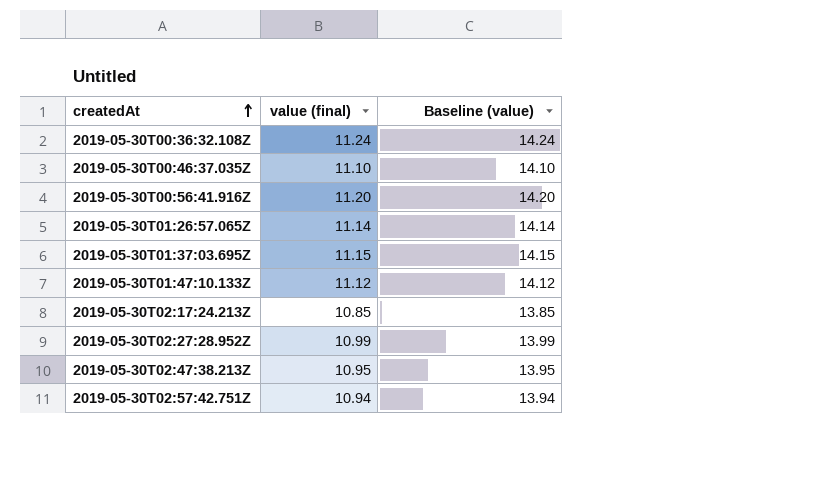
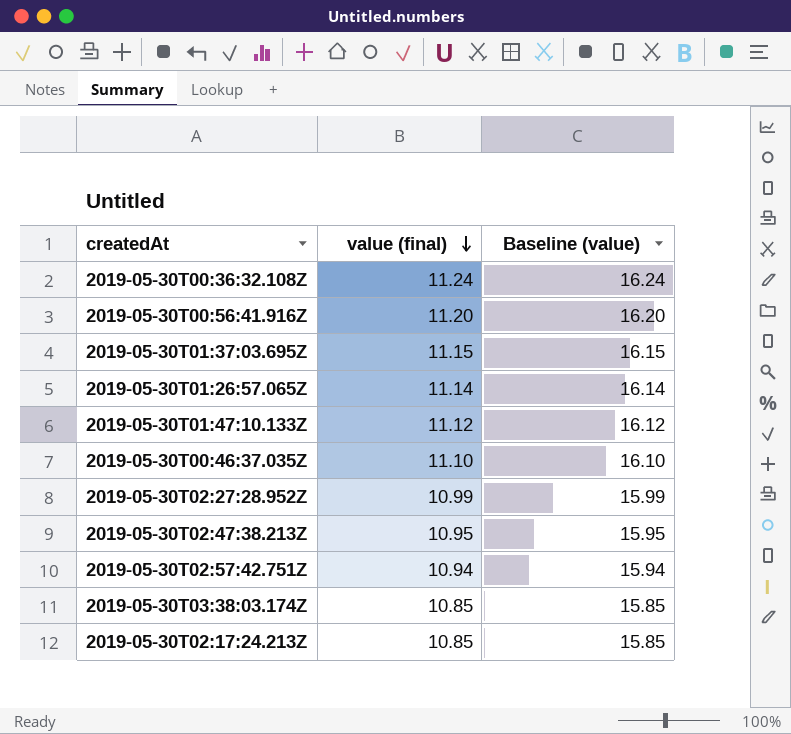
row order: createdAt ascending -> value (final) descending
column Baseline (value) | formula: [value (final)] + 3 -> [value (final)] + 5
row 2019-05-30T03:38:03.174Z: none -> 10.85 | 15.85

